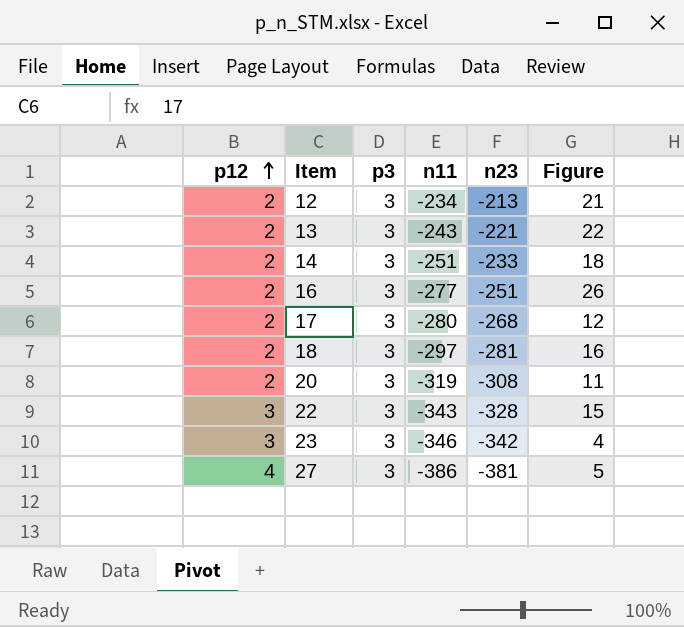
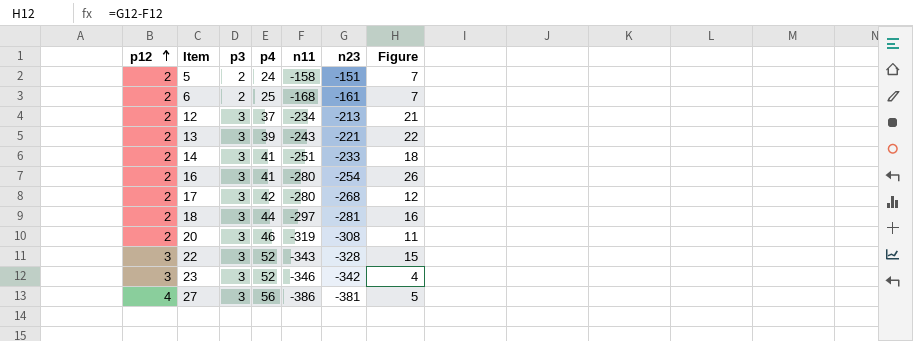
column p4 | position: none -> 4
row 5: none -> 2 | 2 | 24 | -158 | -151 | 7
row 6: none -> 2 | 2 | 25 | -168 | -161 | 7
16 | n11: -277 -> -280
16 | n23: -251 -> -254

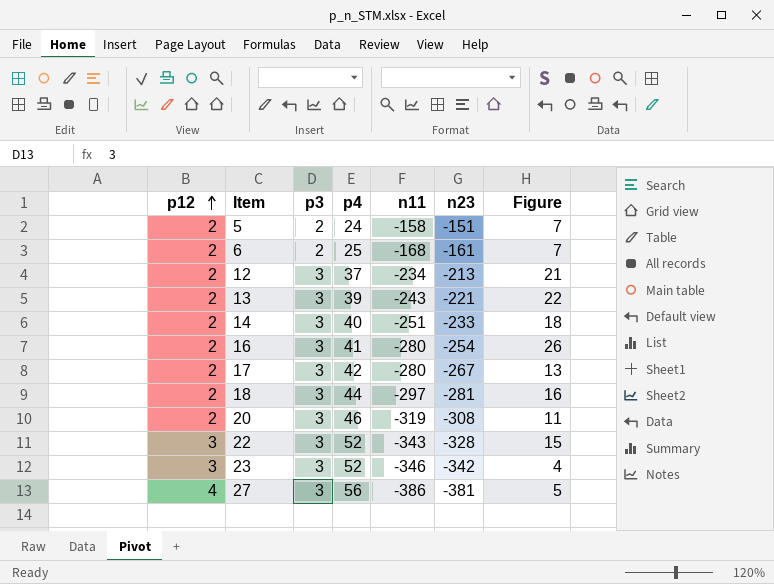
14 | p4: 41 -> 40
17 | n23: -268 -> -267
17 | Figure: 12 -> 13

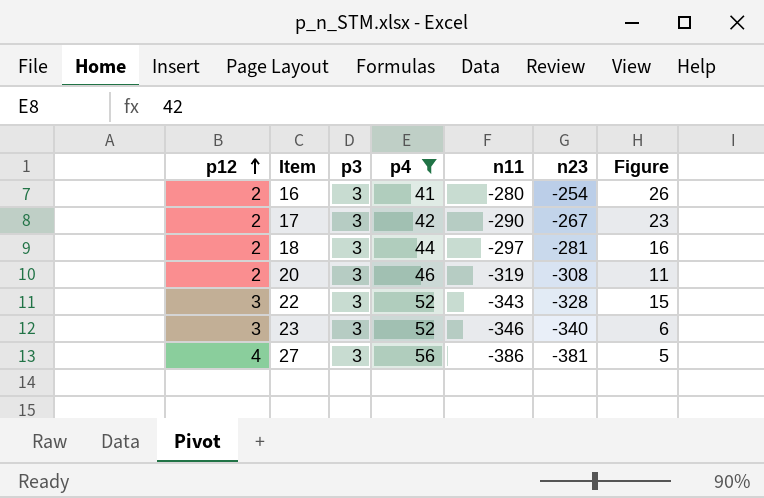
filter: none -> p4 >= 41
17 | n11: -280 -> -290
17 | Figure: 13 -> 23
23 | n23: -342 -> -340
23 | Figure: 4 -> 6

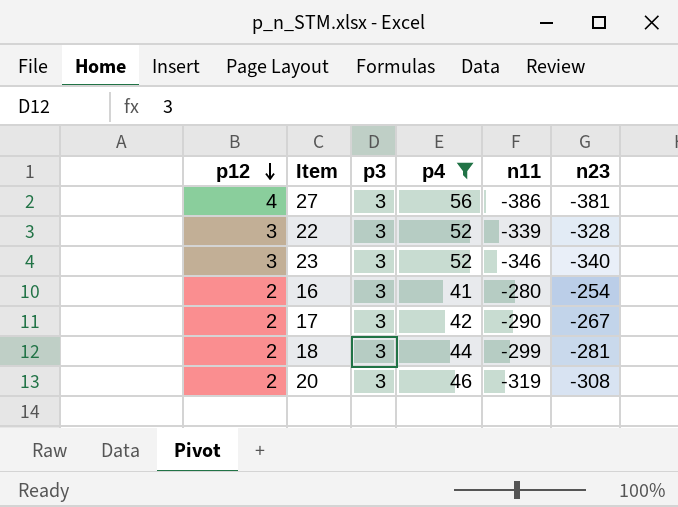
row order: p12 ascending -> p12 descending
column Figure | formula: [n23] - [n11] -> none
22 | n11: -343 -> -339
18 | n11: -297 -> -299

